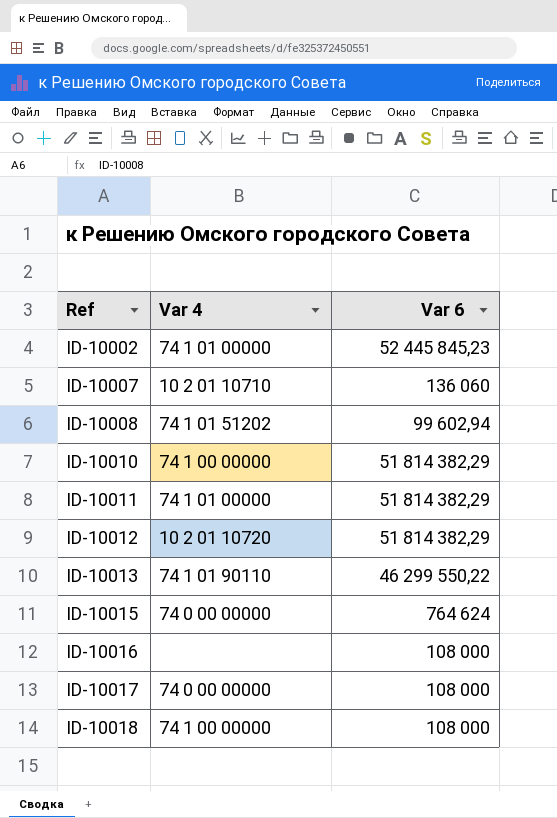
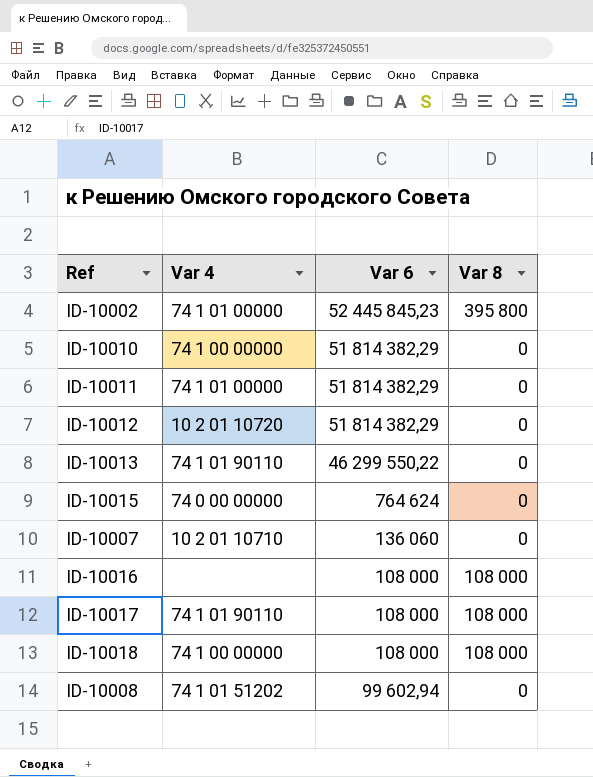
row order: Ref ascending -> Var 6 descending
column Var 8 | position: none -> 4
ID-10017 | Var 4: 74 0 00 00000 -> 74 1 01 90110

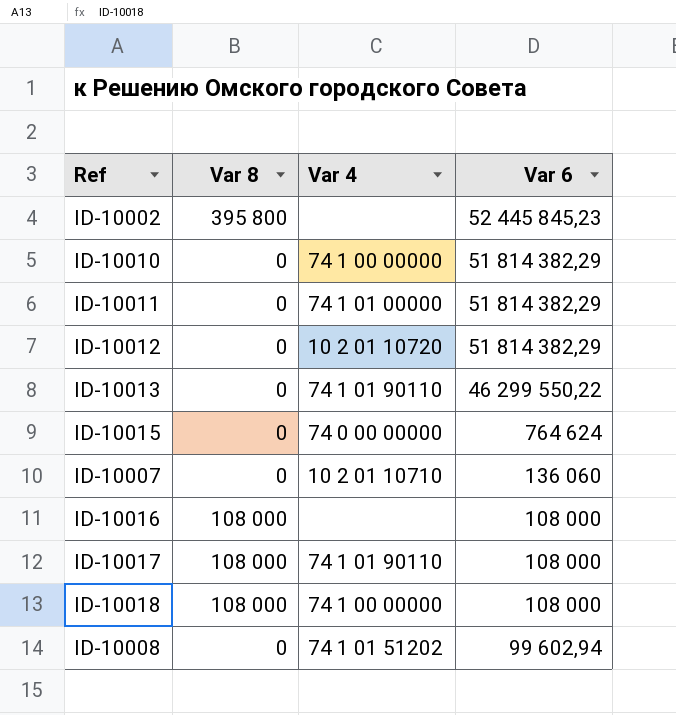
column Var 8 | position: 4 -> 2
ID-10002 | Var 4: 74 1 01 00000 -> none

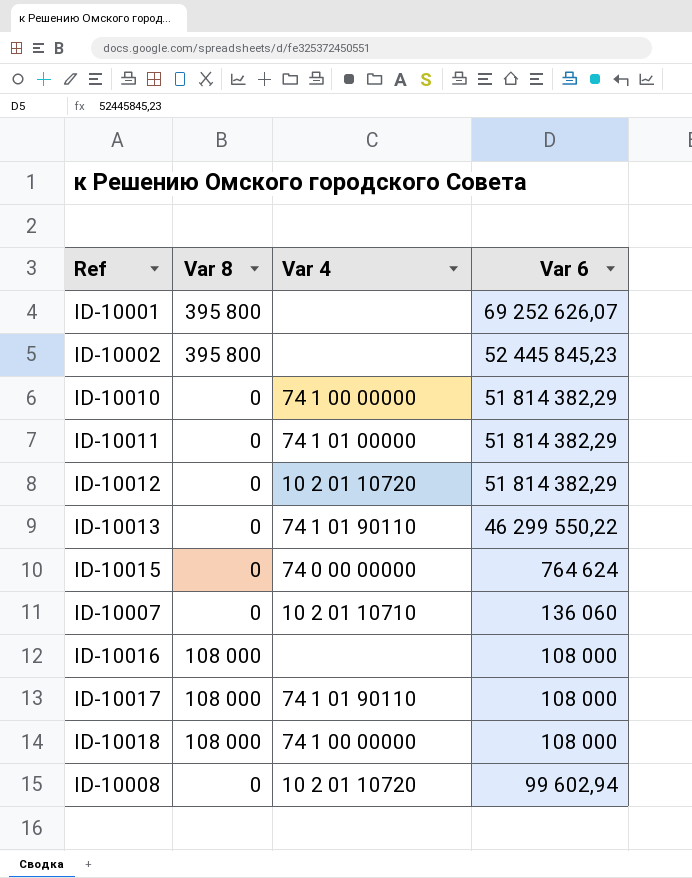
row ID-10001: none -> 395 800 | none | 69 252 626,07
ID-10008 | Var 4: 74 1 01 51202 -> 10 2 01 10720

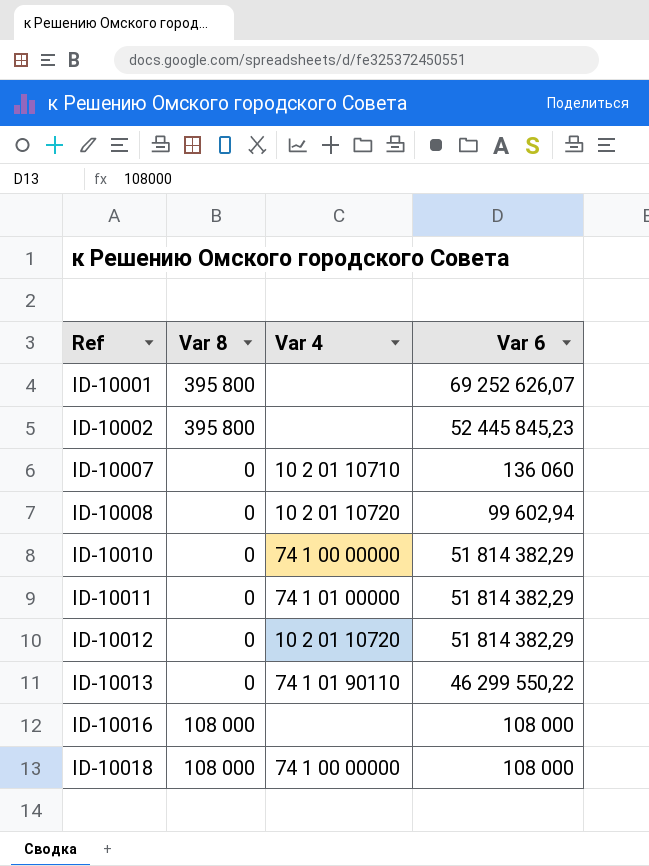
row order: Var 6 descending -> Ref ascending
row ID-10015: 0 | 74 0 00 00000 | 764 624 -> none
row ID-10017: 108 000 | 74 1 01 90110 | 108 000 -> none

